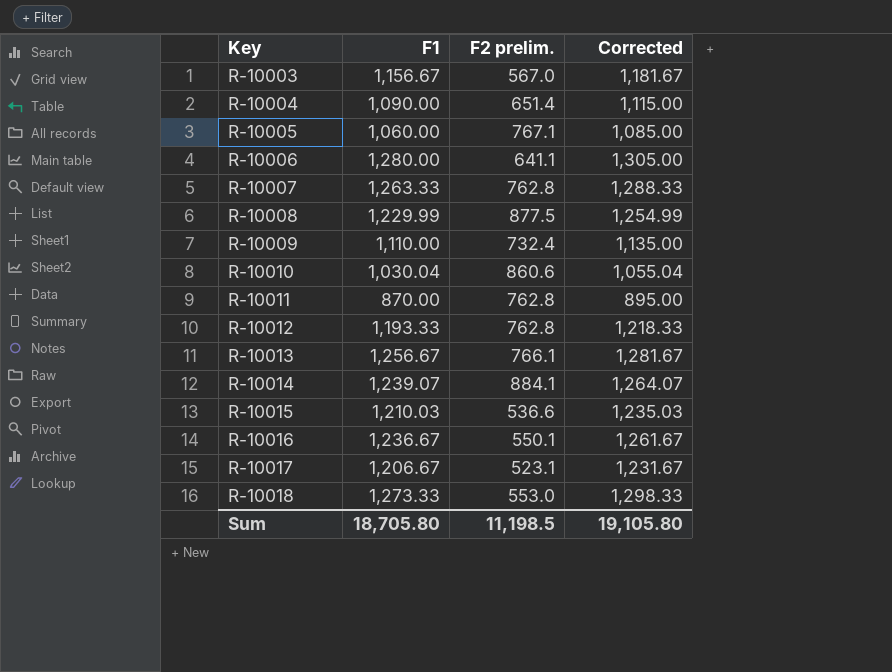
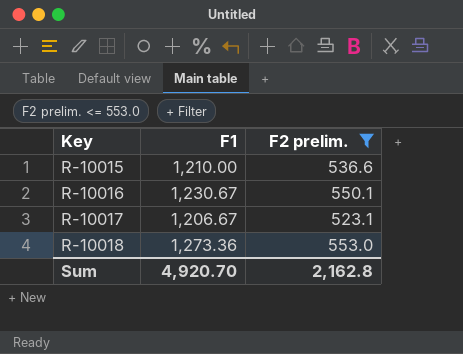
filter: none -> F2 prelim. <= 553.0
column Corrected | formula: [F1] + 25 -> none
R-10015 | F1: 1,210.03 -> 1,210.00
R-10016 | F1: 1,236.67 -> 1,230.67
R-10018 | F1: 1,273.33 -> 1,273.36
Sum | F1: 18,705.80 -> 4,920.70
Sum | F2 prelim.: 11,198.5 -> 2,162.8

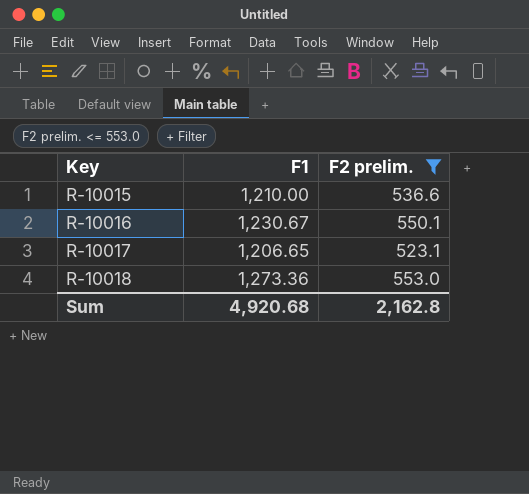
R-10017 | F1: 1,206.67 -> 1,206.65
Sum | F1: 4,920.70 -> 4,920.68

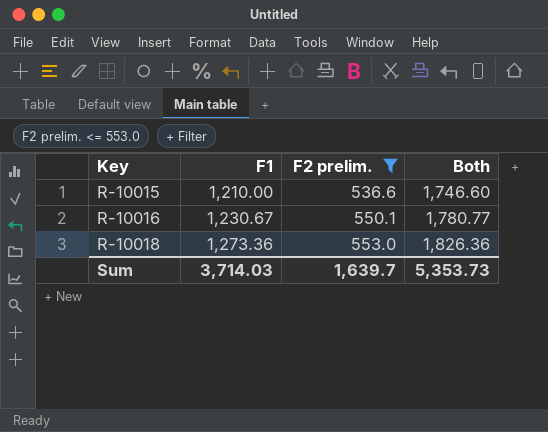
column Both | formula: none -> [F1] + [F2 prelim.]
row R-10017: 1,206.65 | 523.1 -> none
Sum | F1: 4,920.68 -> 3,714.03
Sum | F2 prelim.: 2,162.8 -> 1,639.7

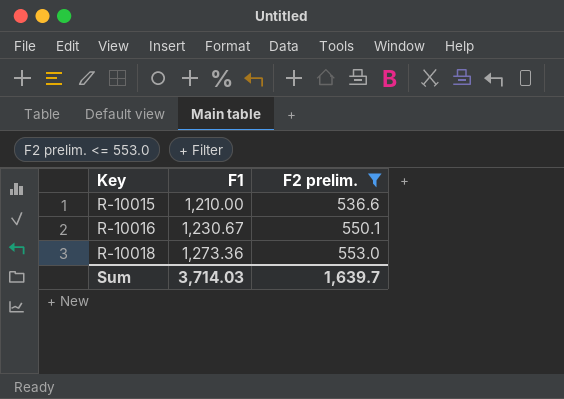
column Both | formula: [F1] + [F2 prelim.] -> none

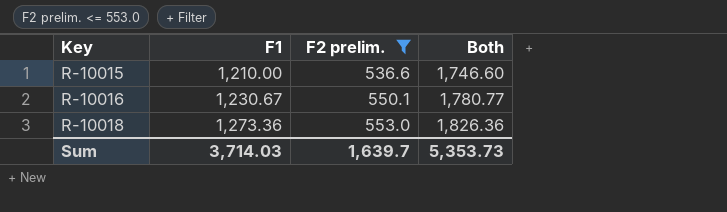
column Both | formula: none -> [F1] + [F2 prelim.]

